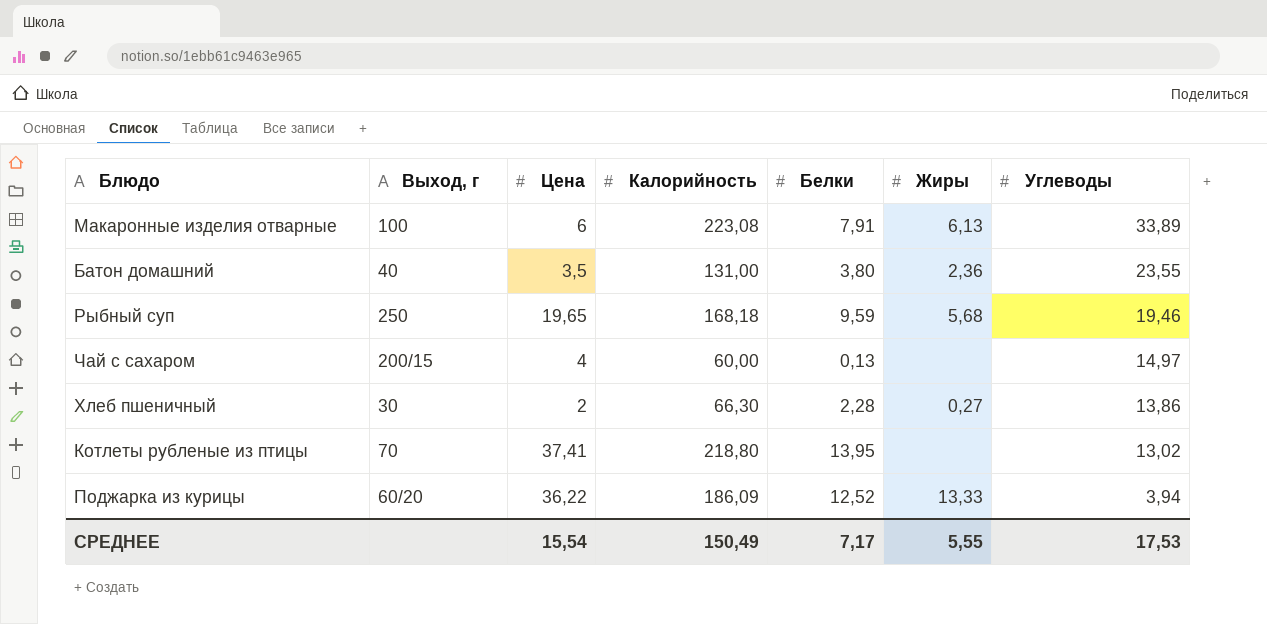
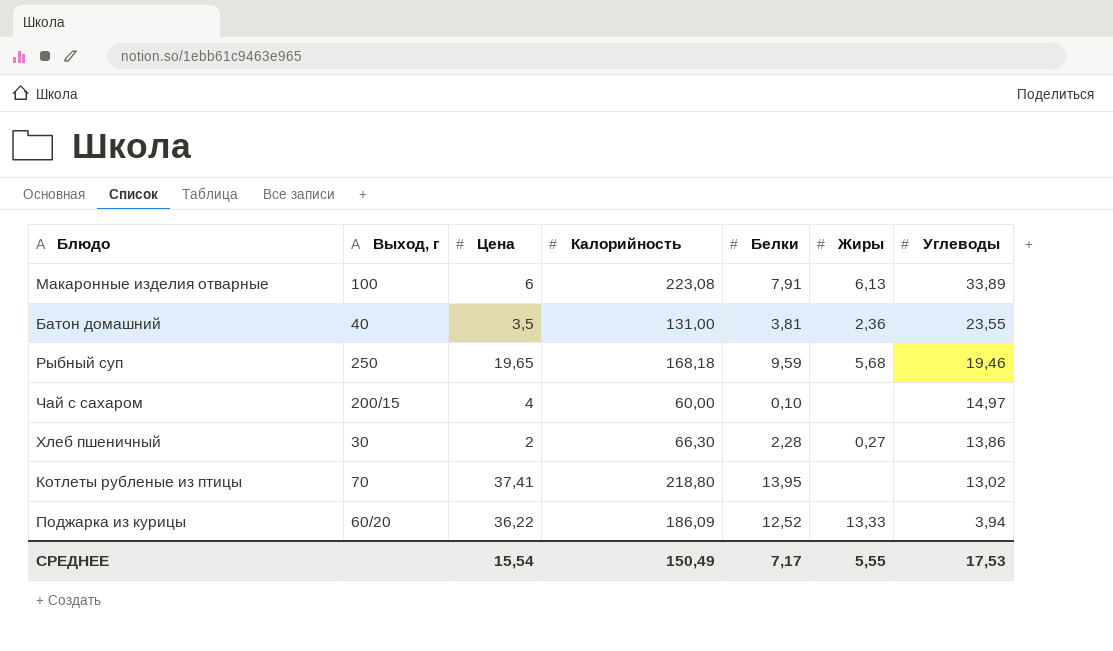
Батон домашний | Белки: 3,80 -> 3,81
Чай с сахаром | Белки: 0,13 -> 0,10

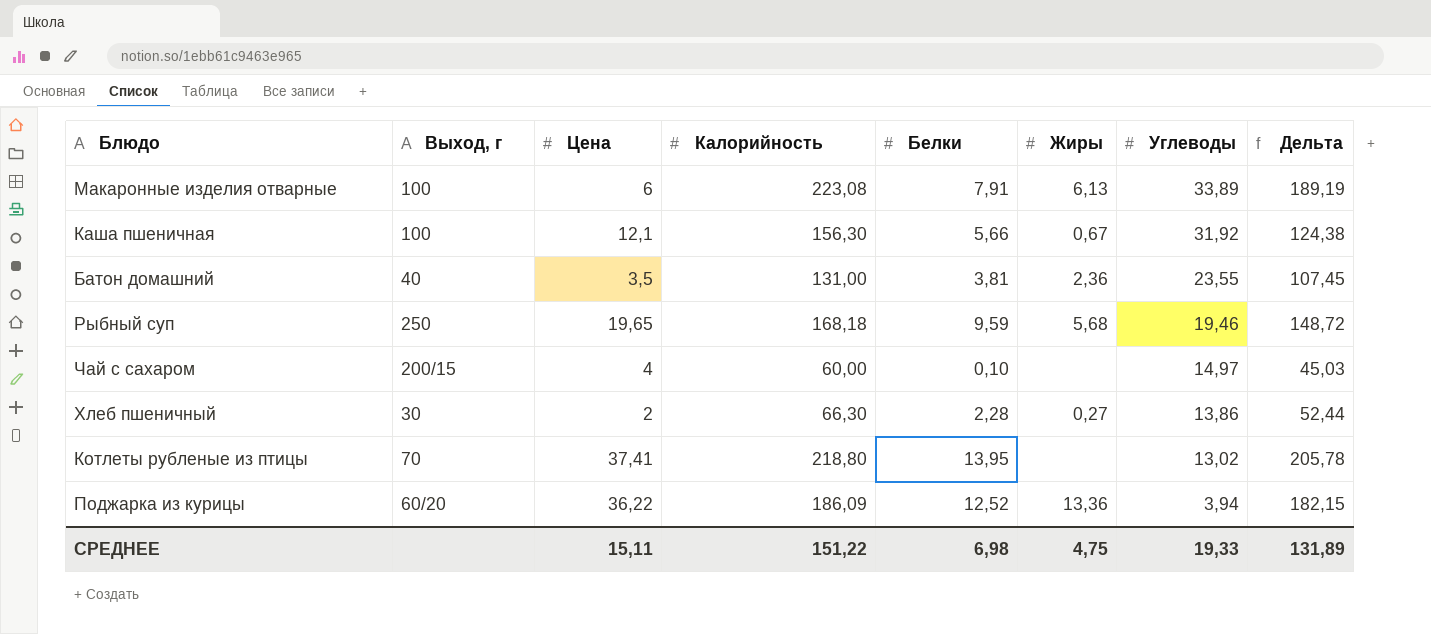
column Дельта | formula: none -> [Калорийность] - [Углеводы]
row Каша пшеничная: none -> 100 | 12,1 | 156,30 | 5,66 | 0,67 | 31,92 | 124,38
Поджарка из курицы | Жиры: 13,33 -> 13,36
СРЕДНЕЕ | Цена: 15,54 -> 15,11
СРЕДНЕЕ | Калорийность: 150,49 -> 151,22
СРЕДНЕЕ | Белки: 7,17 -> 6,98
СРЕДНЕЕ | Жиры: 5,55 -> 4,75
СРЕДНЕЕ | Углеводы: 17,53 -> 19,33

